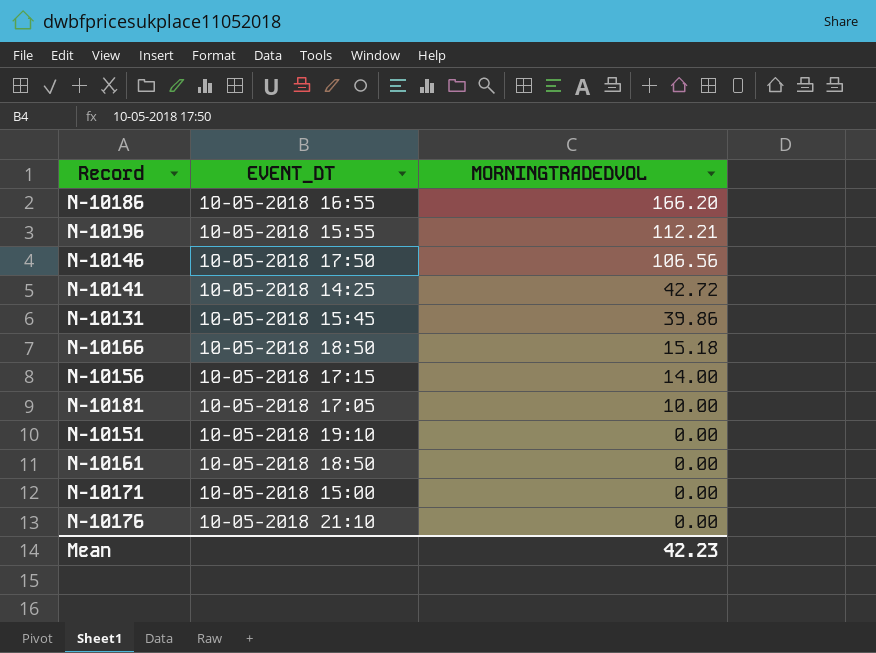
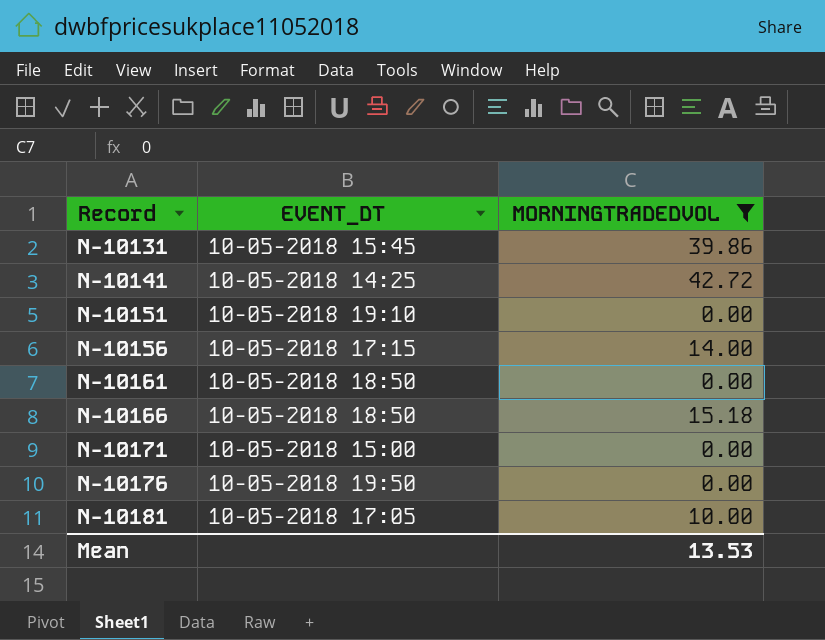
filter: none -> MORNINGTRADEDVOL <= 42.72
row order: MORNINGTRADEDVOL descending -> Record ascending
N-10176 | EVENT_DT: 10-05-2018 21:10 -> 10-05-2018 19:50
Mean | MORNINGTRADEDVOL: 42.23 -> 13.53

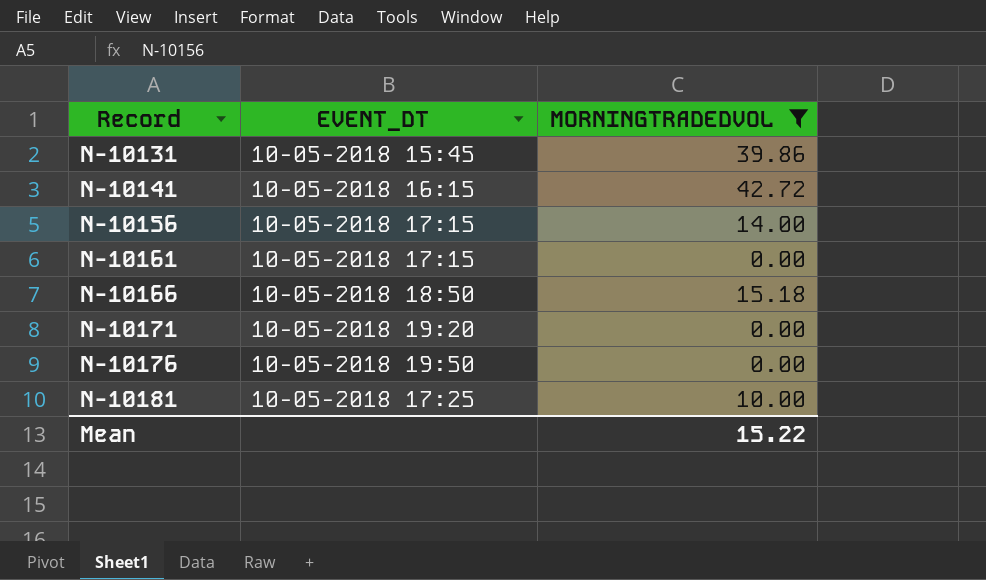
row N-10151: 10-05-2018 19:10 | 0.00 -> none
N-10141 | EVENT_DT: 10-05-2018 14:25 -> 10-05-2018 16:15
N-10161 | EVENT_DT: 10-05-2018 18:50 -> 10-05-2018 17:15
N-10171 | EVENT_DT: 10-05-2018 15:00 -> 10-05-2018 19:20
N-10181 | EVENT_DT: 10-05-2018 17:05 -> 10-05-2018 17:25
Mean | MORNINGTRADEDVOL: 13.53 -> 15.22

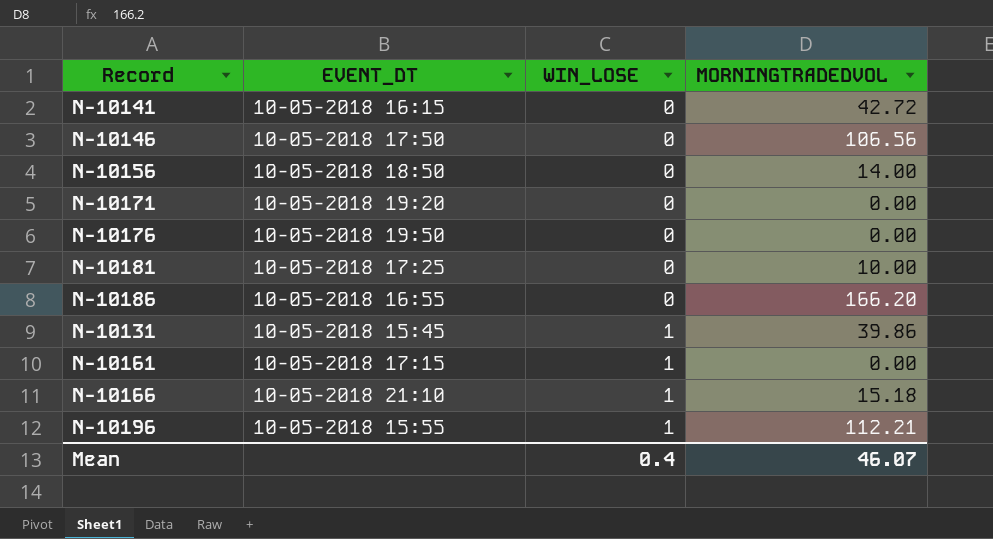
filter: MORNINGTRADEDVOL <= 42.72 -> none
row order: Record ascending -> WIN_LOSE ascending
column WIN_LOSE | position: none -> 3
N-10156 | EVENT_DT: 10-05-2018 17:15 -> 10-05-2018 18:50
N-10166 | EVENT_DT: 10-05-2018 18:50 -> 10-05-2018 21:10
Mean | MORNINGTRADEDVOL: 15.22 -> 46.07

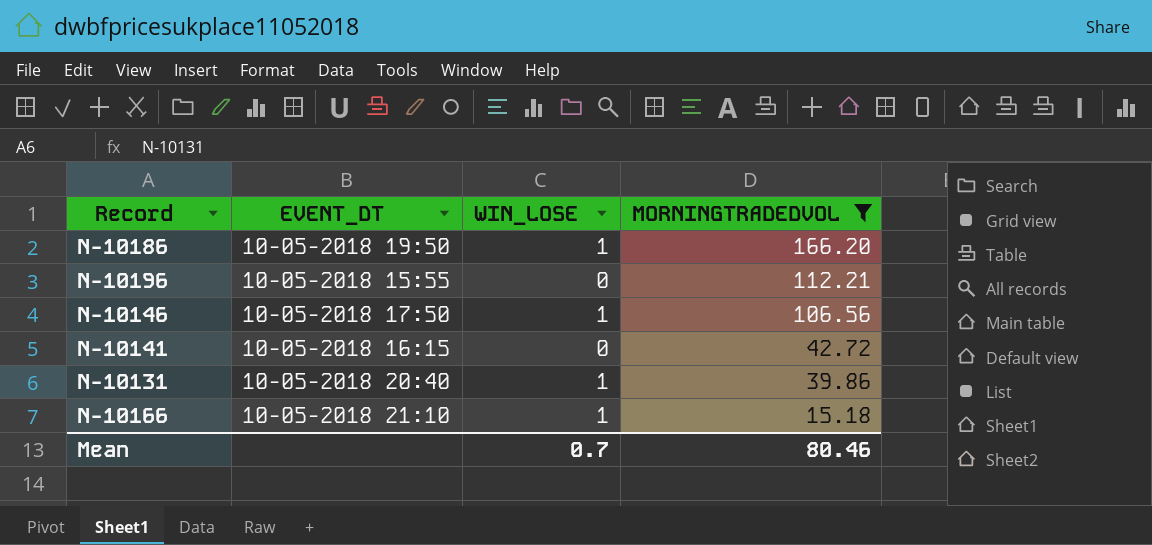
filter: none -> MORNINGTRADEDVOL >= 15.18
row order: WIN_LOSE ascending -> MORNINGTRADEDVOL descending
N-10186 | EVENT_DT: 10-05-2018 16:55 -> 10-05-2018 19:50
N-10186 | WIN_LOSE: 0 -> 1
N-10196 | WIN_LOSE: 1 -> 0
N-10146 | WIN_LOSE: 0 -> 1
N-10131 | EVENT_DT: 10-05-2018 15:45 -> 10-05-2018 20:40
Mean | WIN_LOSE: 0.4 -> 0.7
Mean | MORNINGTRADEDVOL: 46.07 -> 80.46

